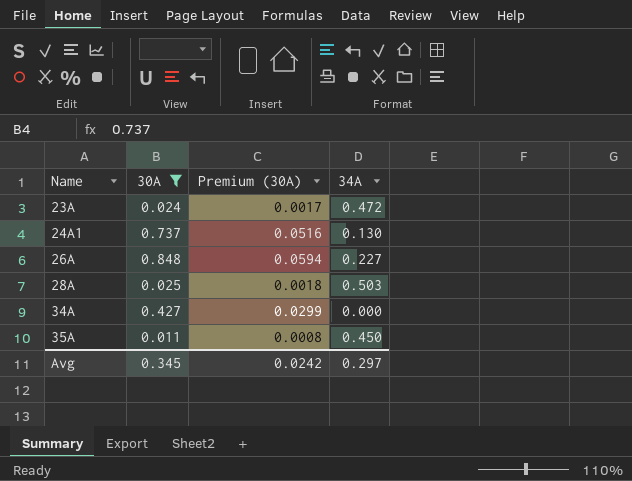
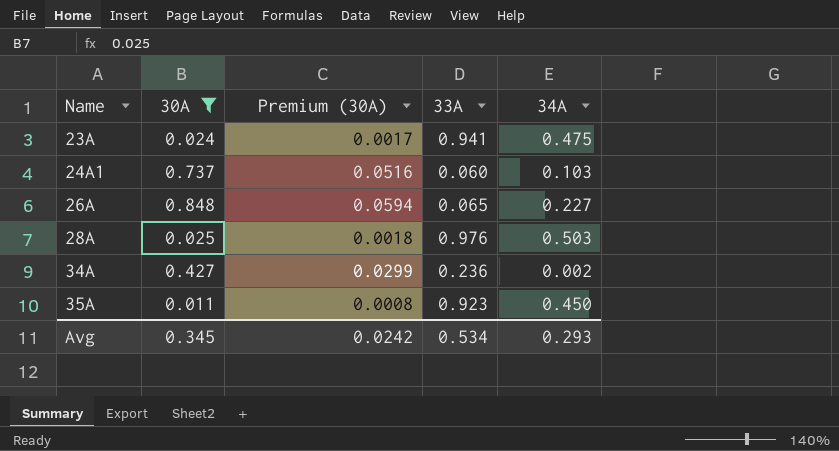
column 33A | position: none -> 4
23A | 34A: 0.472 -> 0.475
24A1 | 34A: 0.130 -> 0.103
34A | 34A: 0.000 -> 0.002
Avg | 34A: 0.297 -> 0.293

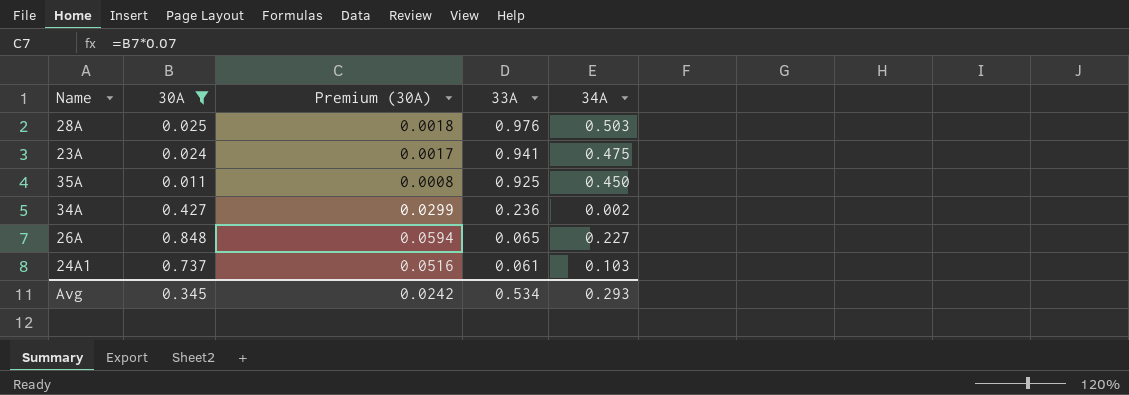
row order: Name ascending -> 33A descending
35A | 33A: 0.923 -> 0.925
24A1 | 33A: 0.060 -> 0.061

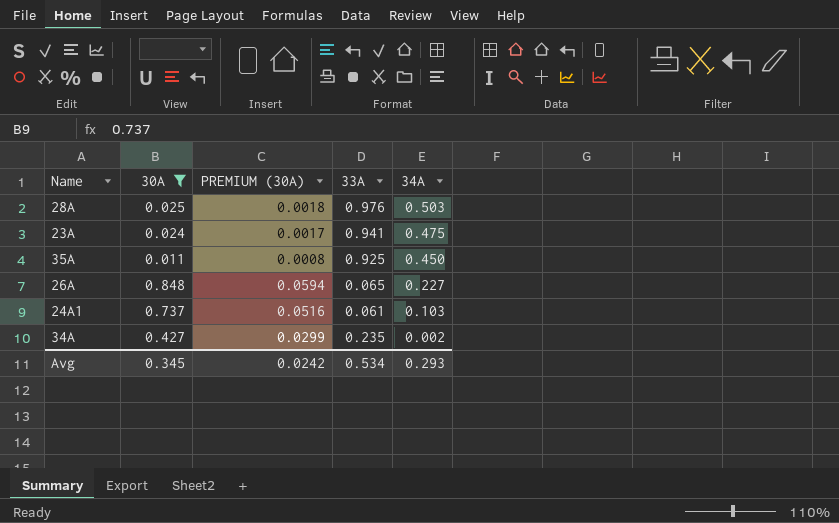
row order: 33A descending -> 34A descending
column name: Premium (30A) -> PREMIUM (30A)
34A | 33A: 0.236 -> 0.235

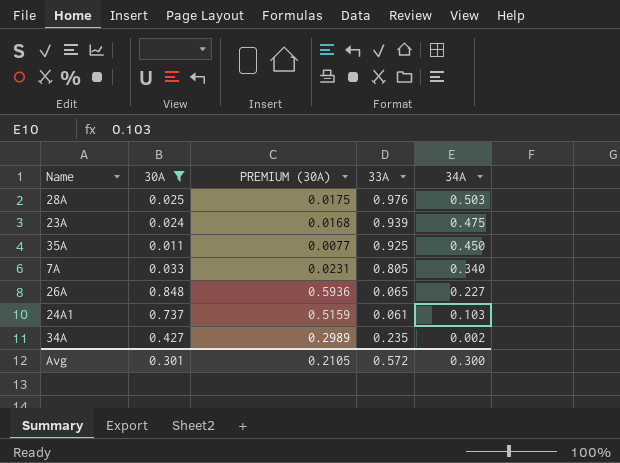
column PREMIUM (30A) | formula: [30A] * 0.07 -> [30A] * 0.7
23A | 33A: 0.941 -> 0.939
row 7A: none -> 0.033 | 0.0231 | 0.805 | 0.340
Avg | 30A: 0.345 -> 0.301
Avg | PREMIUM (30A): 0.0242 -> 0.2105
Avg | 33A: 0.534 -> 0.572
Avg | 34A: 0.293 -> 0.300

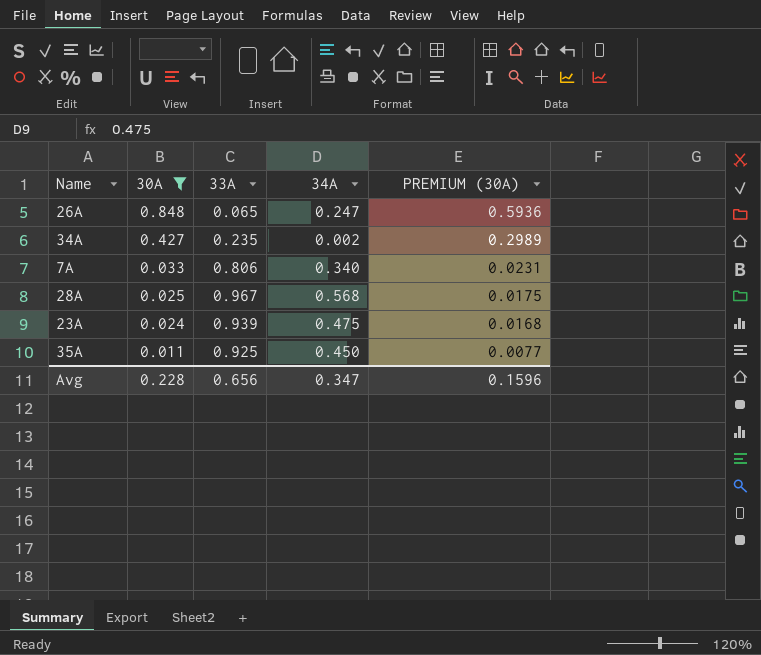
row order: 34A descending -> 30A descending
column PREMIUM (30A) | position: 3 -> 5
row 24A1: 0.737 | 0.5159 | 0.061 | 0.103 -> none
26A | 34A: 0.227 -> 0.247
7A | 33A: 0.805 -> 0.806
28A | 33A: 0.976 -> 0.967
28A | 34A: 0.503 -> 0.568
Avg | 30A: 0.301 -> 0.228
Avg | 33A: 0.572 -> 0.656
Avg | 34A: 0.300 -> 0.347
Avg | PREMIUM (30A): 0.2105 -> 0.1596

